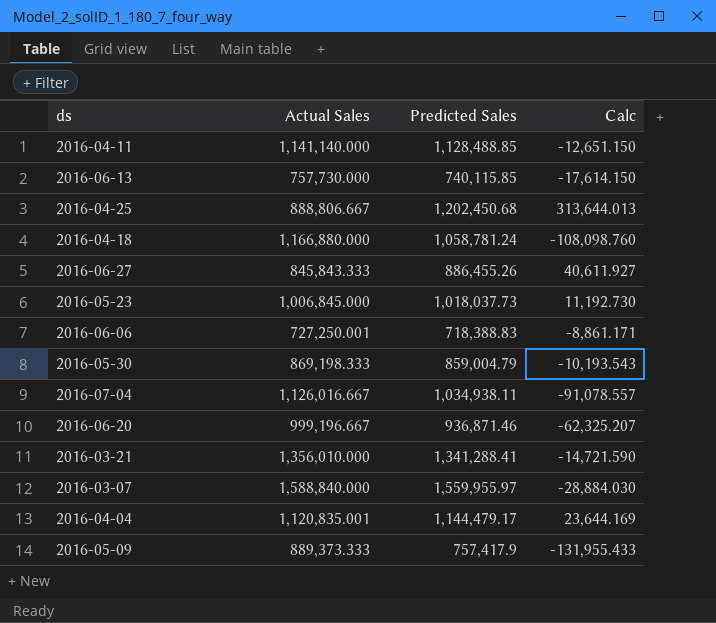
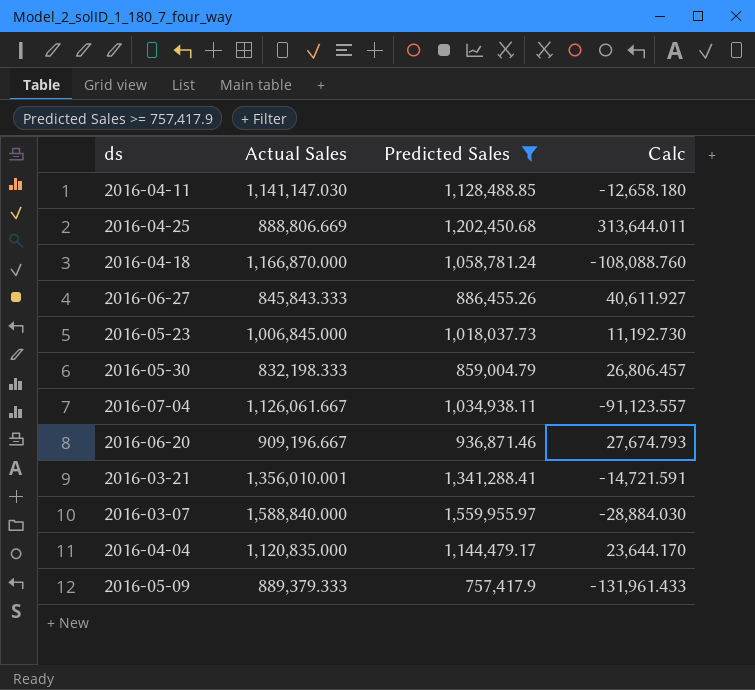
filter: none -> Predicted Sales >= 757,417.9
2016-04-11 | Actual Sales: 1,141,140.000 -> 1,141,147.030
2016-04-11 | Calc: -12,651.150 -> -12,658.180
2016-04-25 | Actual Sales: 888,806.667 -> 888,806.669
2016-04-25 | Calc: 313,644.013 -> 313,644.011
2016-04-18 | Actual Sales: 1,166,880.000 -> 1,166,870.000
2016-04-18 | Calc: -108,098.760 -> -108,088.760
2016-05-30 | Actual Sales: 869,198.333 -> 832,198.333
2016-05-30 | Calc: -10,193.543 -> 26,806.457
2016-07-04 | Actual Sales: 1,126,016.667 -> 1,126,061.667
2016-07-04 | Calc: -91,078.557 -> -91,123.557
2016-06-20 | Actual Sales: 999,196.667 -> 909,196.667
2016-06-20 | Calc: -62,325.207 -> 27,674.793
2016-03-21 | Actual Sales: 1,356,010.000 -> 1,356,010.001
2016-03-21 | Calc: -14,721.590 -> -14,721.591
2016-04-04 | Actual Sales: 1,120,835.001 -> 1,120,835.000
2016-04-04 | Calc: 23,644.169 -> 23,644.170
2016-05-09 | Actual Sales: 889,373.333 -> 889,379.333
2016-05-09 | Calc: -131,955.433 -> -131,961.433

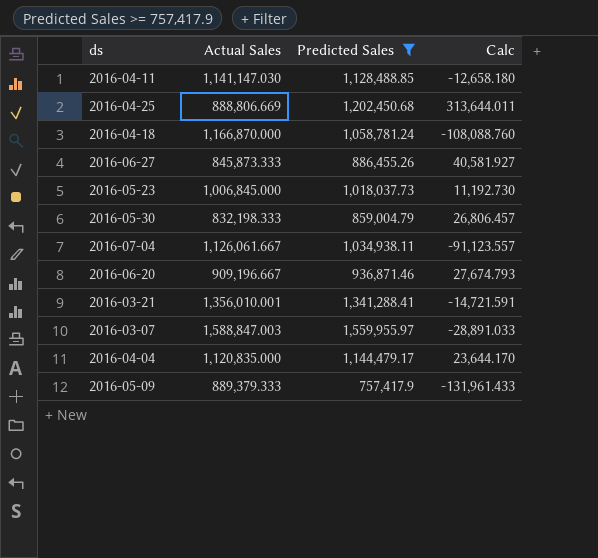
2016-06-27 | Actual Sales: 845,843.333 -> 845,873.333
2016-06-27 | Calc: 40,611.927 -> 40,581.927
2016-03-07 | Actual Sales: 1,588,840.000 -> 1,588,847.003
2016-03-07 | Calc: -28,884.030 -> -28,891.033

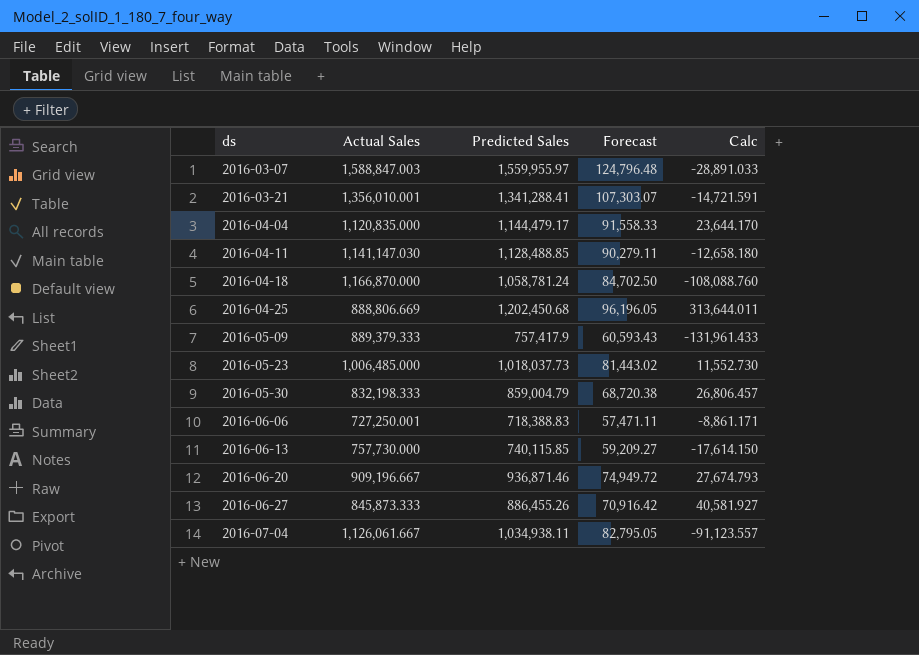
filter: Predicted Sales >= 757,417.9 -> none
row order: none -> ds ascending
column Forecast | formula: none -> [Predicted Sales] * 0.08
2016-05-23 | Actual Sales: 1,006,845.000 -> 1,006,485.000
2016-05-23 | Calc: 11,192.730 -> 11,552.730

